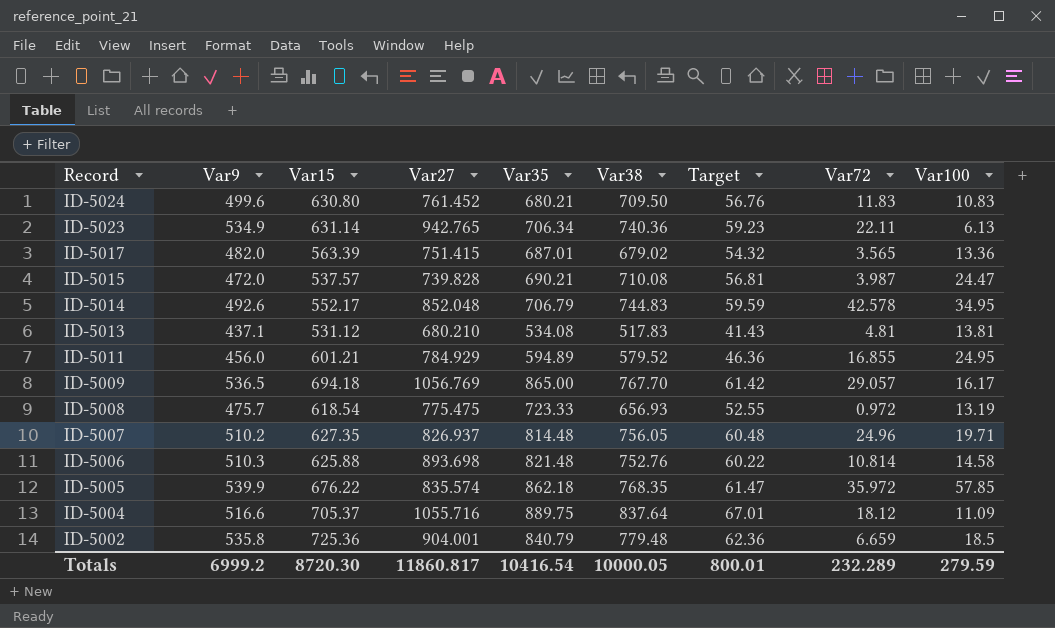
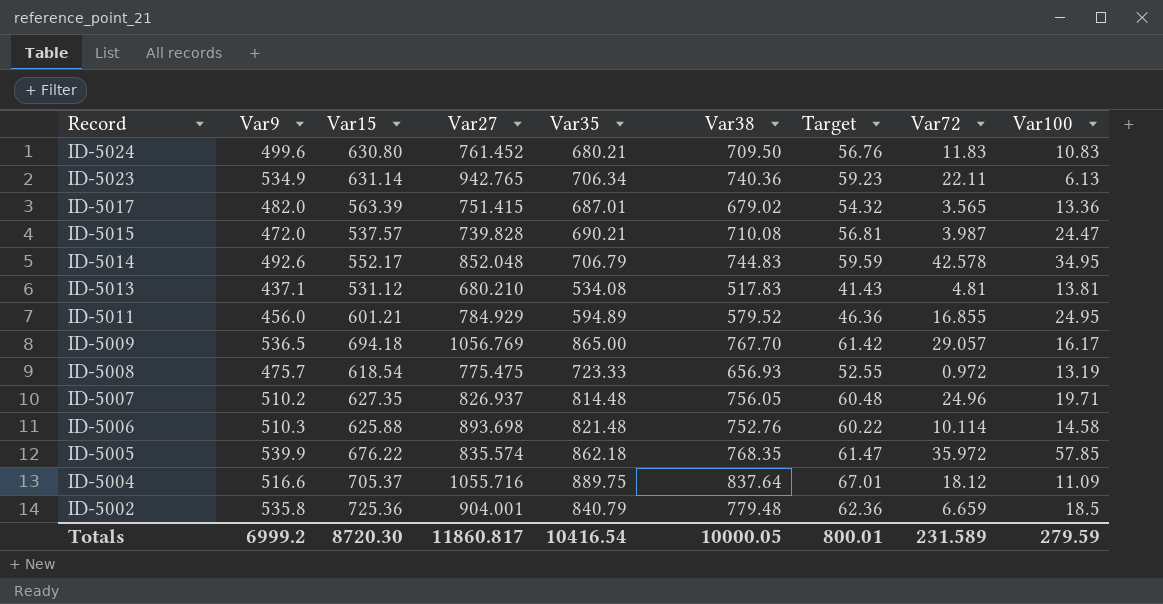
ID-5006 | Var72: 10.814 -> 10.114
Totals | Var72: 232.289 -> 231.589

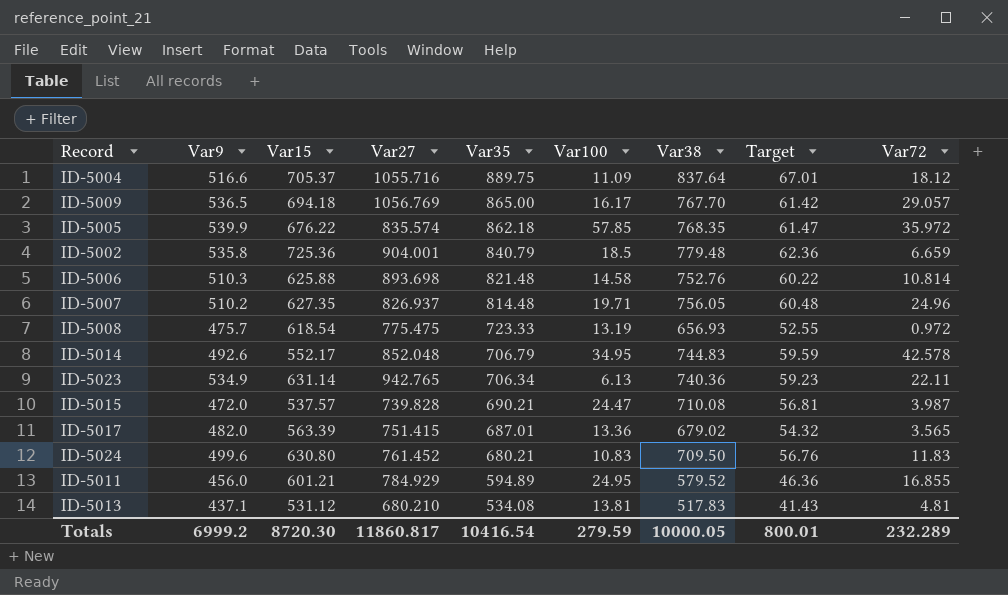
row order: Record descending -> Var35 descending
column Var100 | position: 9 -> 6
ID-5006 | Var72: 10.114 -> 10.814
Totals | Var72: 231.589 -> 232.289

